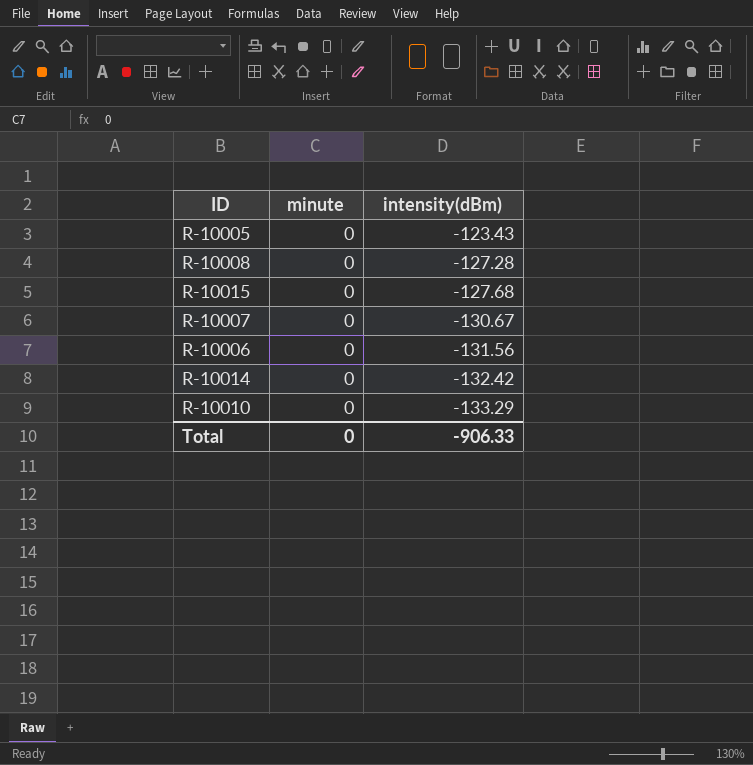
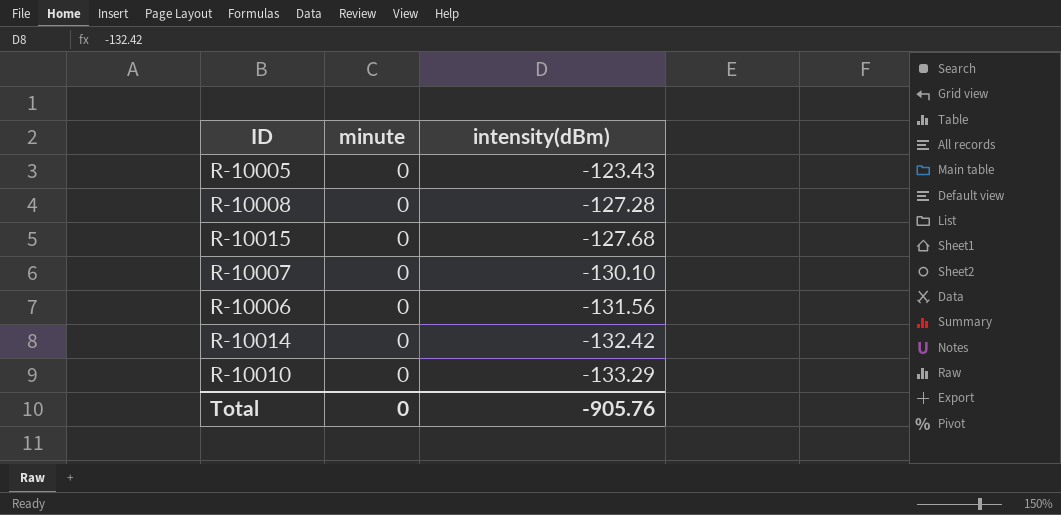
R-10007 | intensity(dBm): -130.67 -> -130.10
Total | intensity(dBm): -906.33 -> -905.76

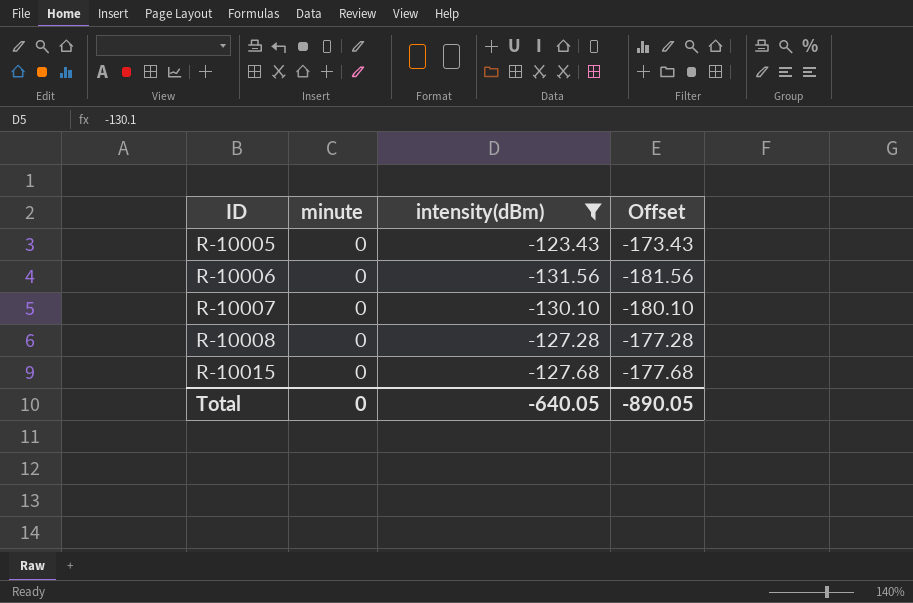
filter: none -> intensity(dBm) >= -131.56
row order: intensity(dBm) descending -> ID ascending
column Offset | formula: none -> [intensity(dBm)] - 50
Total | intensity(dBm): -905.76 -> -640.05

